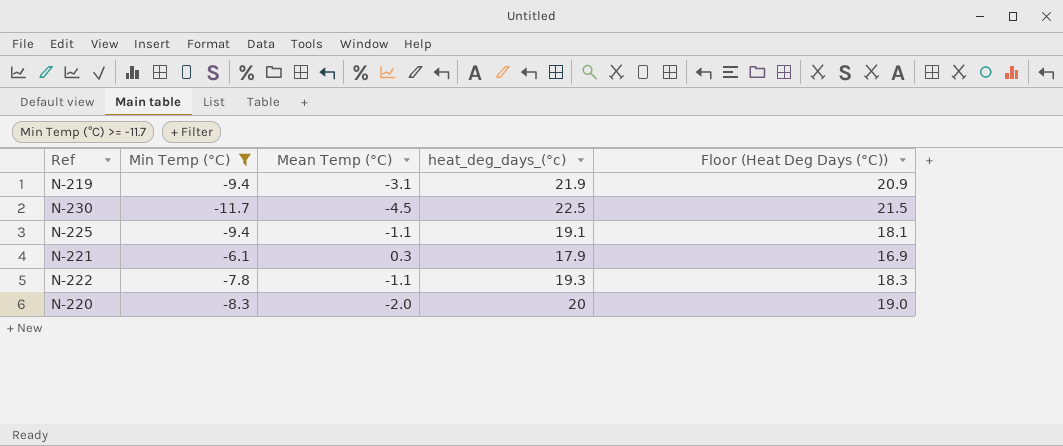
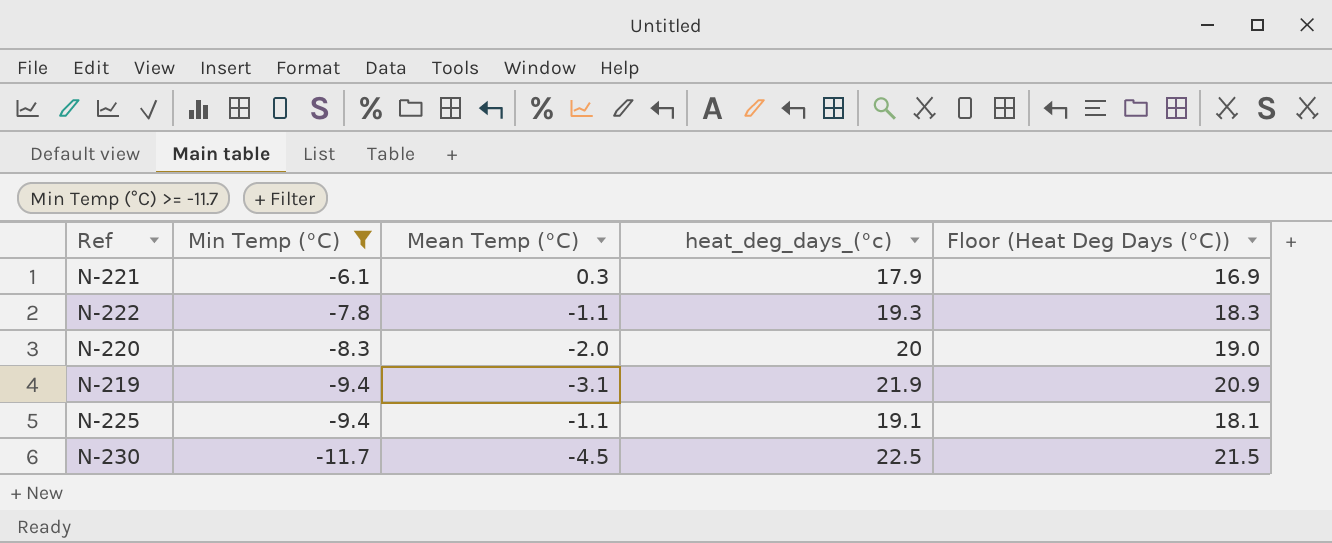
row order: none -> Min Temp (°C) descending

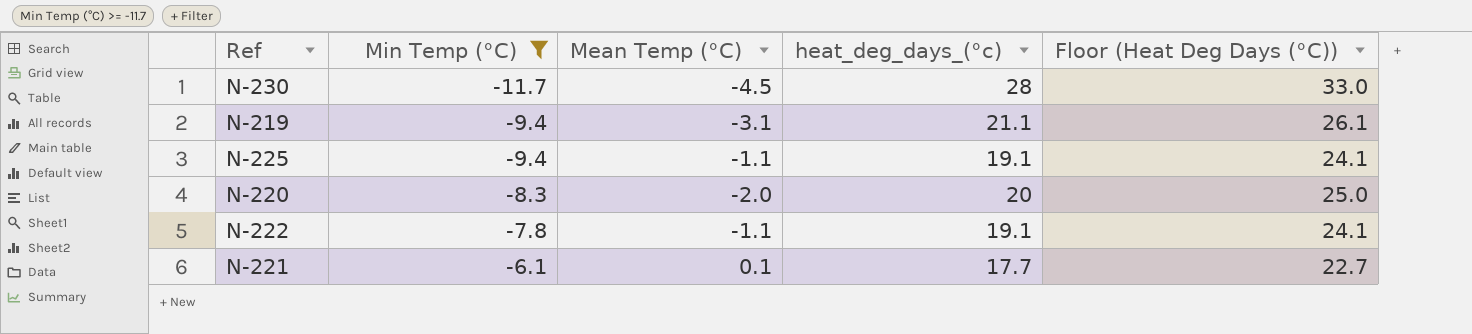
row order: Min Temp (°C) descending -> Min Temp (°C) ascending
column Floor (Heat Deg Days (°C)) | formula: [heat_deg_days_(°c)] - 1 -> [heat_deg_days_(°c)] + 5
N-230 | heat_deg_days_(°c): 22.5 -> 28
N-219 | heat_deg_days_(°c): 21.9 -> 21.1
N-222 | heat_deg_days_(°c): 19.3 -> 19.1
N-221 | Mean Temp (°C): 0.3 -> 0.1
N-221 | heat_deg_days_(°c): 17.9 -> 17.7

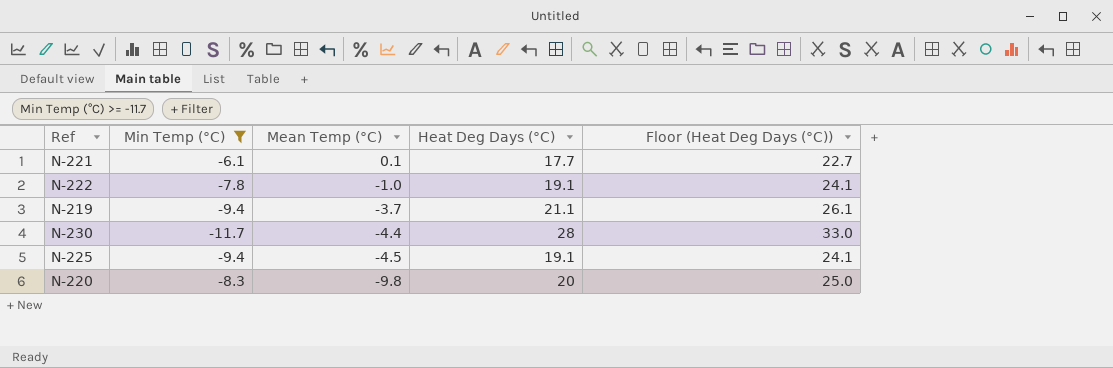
row order: Min Temp (°C) ascending -> Mean Temp (°C) descending
column name: heat_deg_days_(°c) -> Heat Deg Days (°C)
N-222 | Mean Temp (°C): -1.1 -> -1.0
N-219 | Mean Temp (°C): -3.1 -> -3.7
N-230 | Mean Temp (°C): -4.5 -> -4.4
N-225 | Mean Temp (°C): -1.1 -> -4.5
N-220 | Mean Temp (°C): -2.0 -> -9.8

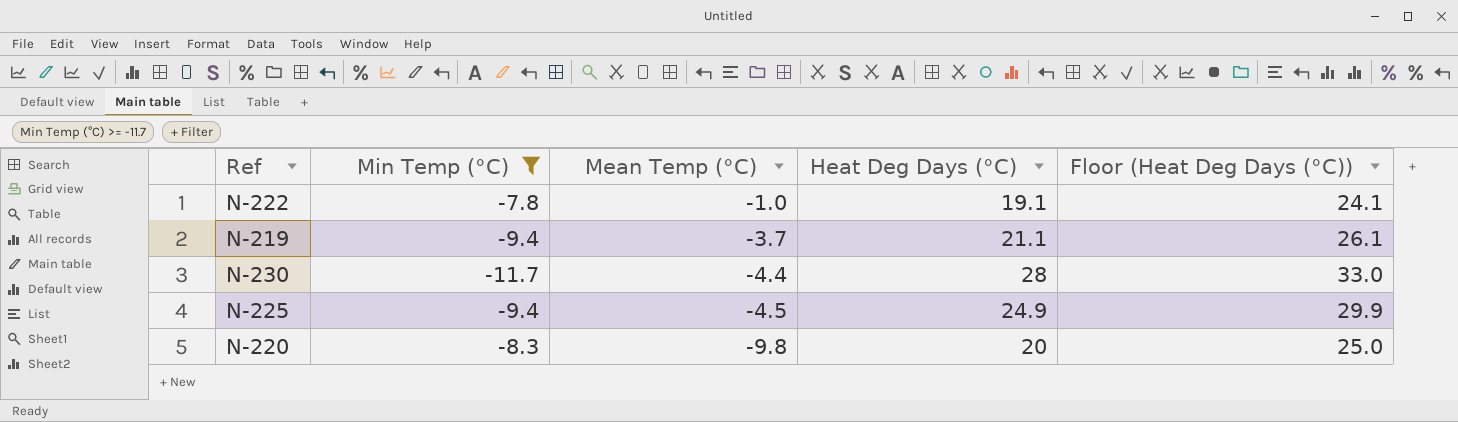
row N-221: -6.1 | 0.1 | 17.7 | 22.7 -> none
N-225 | Heat Deg Days (°C): 19.1 -> 24.9
N-225 | Floor (Heat Deg Days (°C)): 24.1 -> 29.9

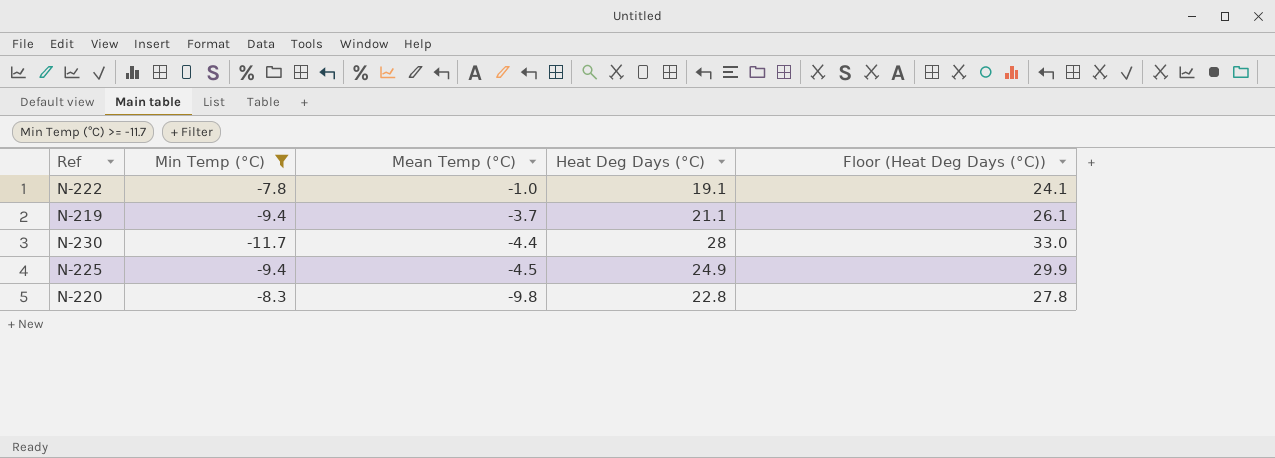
N-220 | Heat Deg Days (°C): 20 -> 22.8
N-220 | Floor (Heat Deg Days (°C)): 25.0 -> 27.8

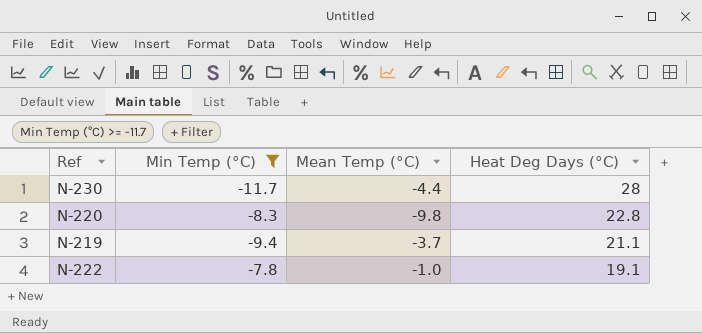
row order: Mean Temp (°C) descending -> Heat Deg Days (°C) descending
column Floor (Heat Deg Days (°C)) | formula: [Heat Deg Days (°C)] + 5 -> none
row N-225: -9.4 | -4.5 | 24.9 | 29.9 -> none

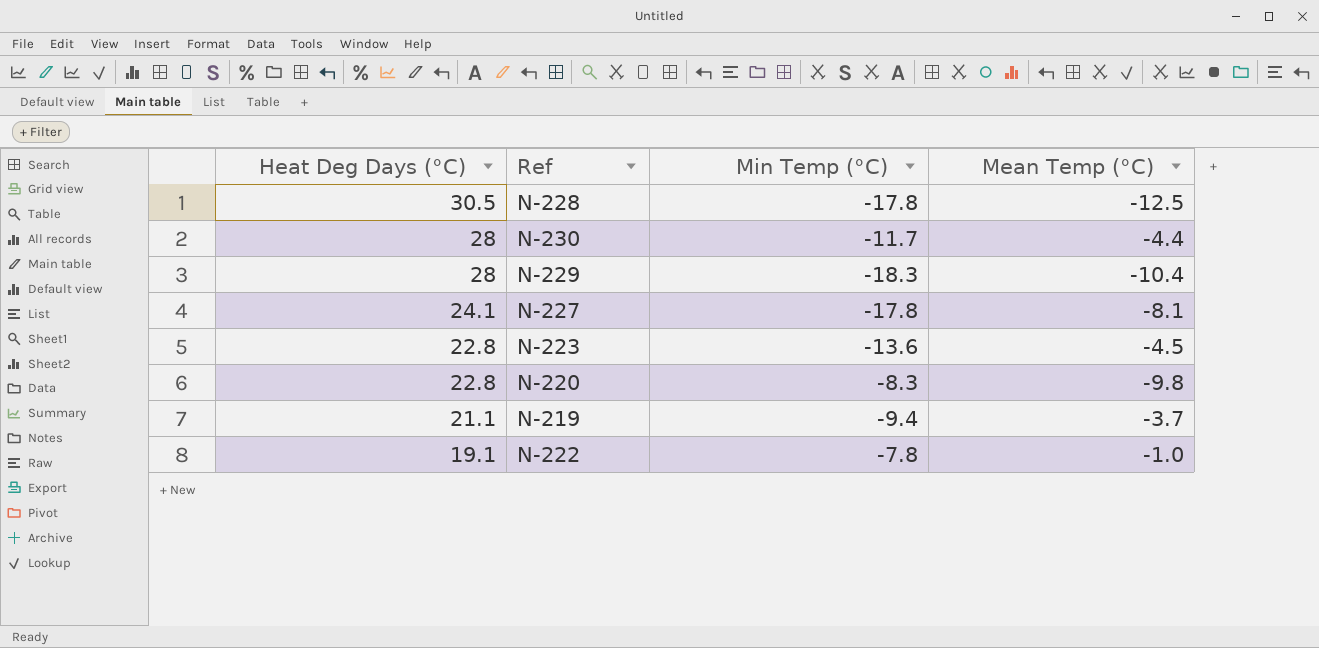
filter: Min Temp (°C) >= -11.7 -> none
column Heat Deg Days (°C) | position: 4 -> 1

